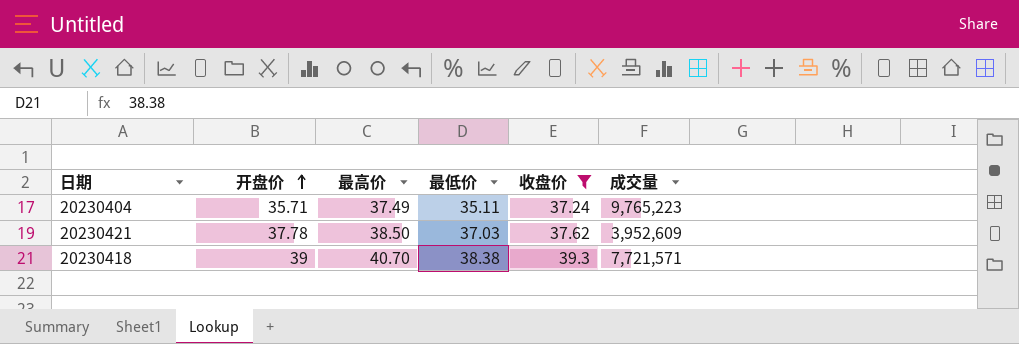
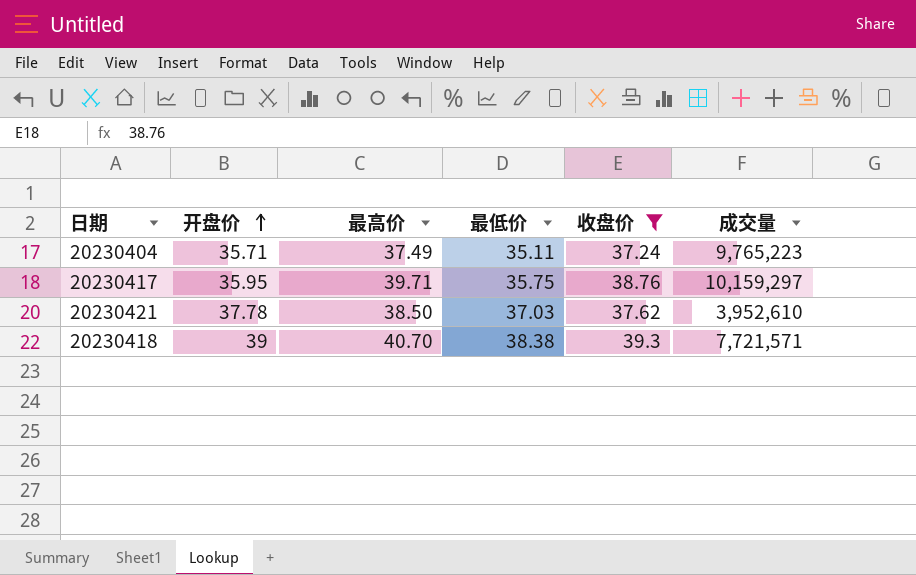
row 20230417: none -> 35.95 | 39.71 | 35.75 | 38.76 | 10,159,297
20230421 | 成交量: 3,952,609 -> 3,952,610

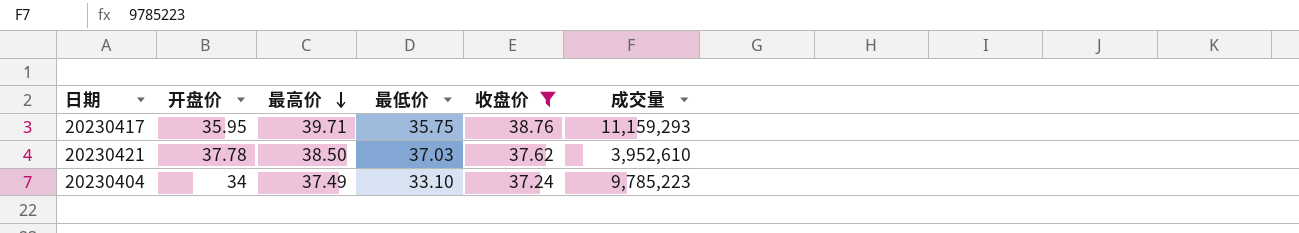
row order: 开盘价 ascending -> 最高价 descending
row 20230418: 39 | 40.70 | 38.38 | 39.3 | 7,721,571 -> none
20230417 | 成交量: 10,159,297 -> 11,159,293
20230404 | 开盘价: 35.71 -> 34
20230404 | 最低价: 35.11 -> 33.10
20230404 | 成交量: 9,765,223 -> 9,785,223

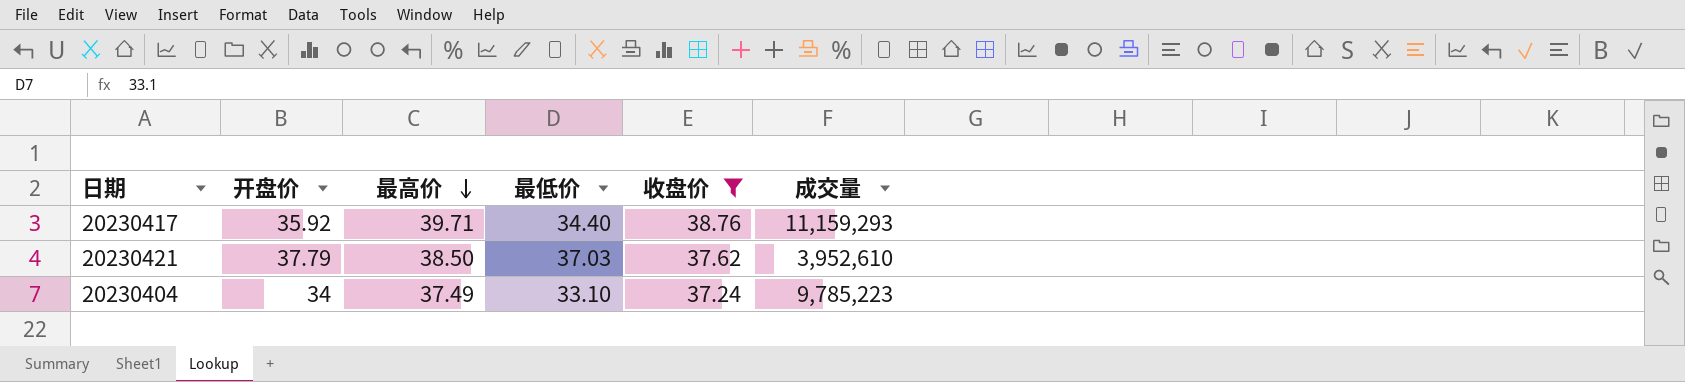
20230417 | 开盘价: 35.95 -> 35.92
20230417 | 最低价: 35.75 -> 34.40
20230421 | 开盘价: 37.78 -> 37.79

